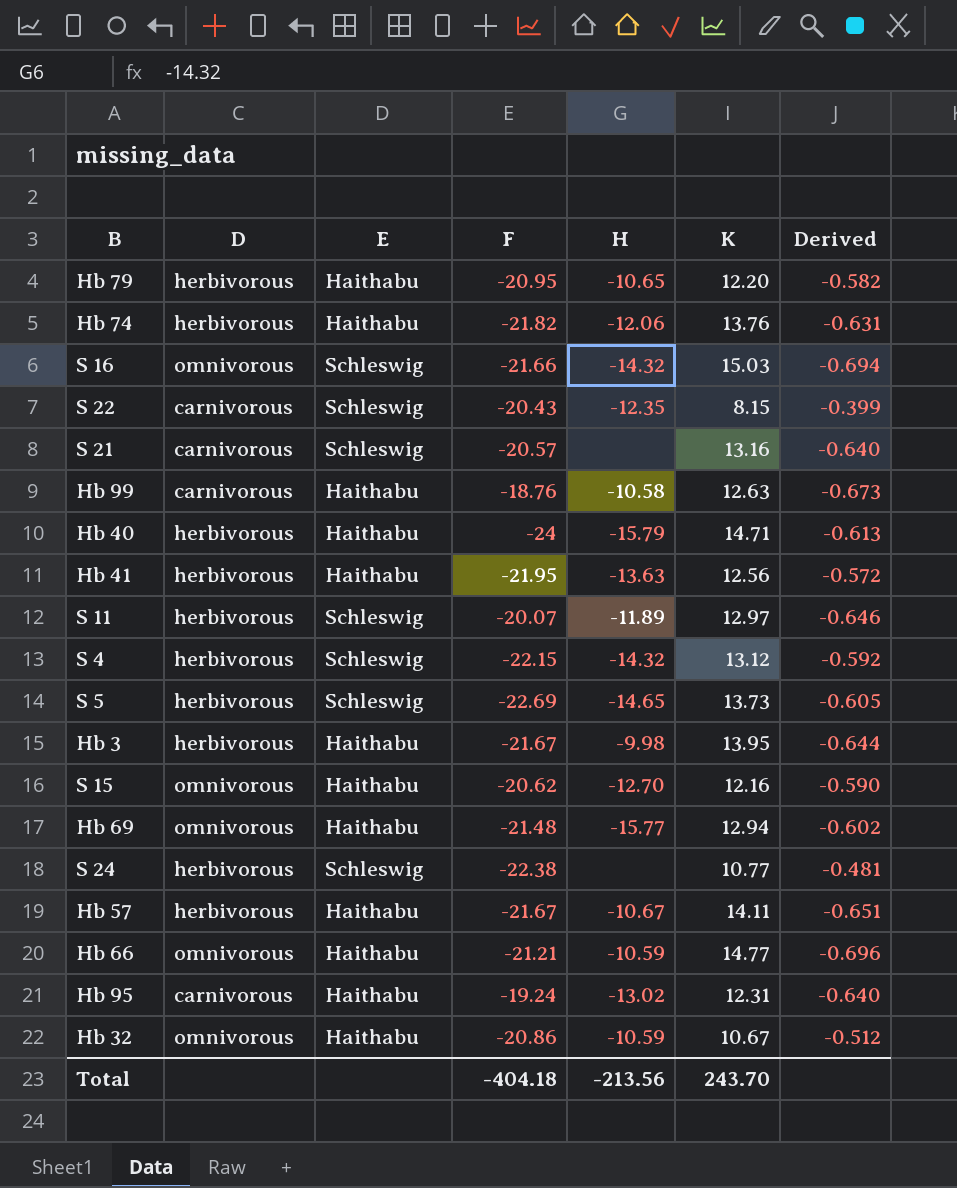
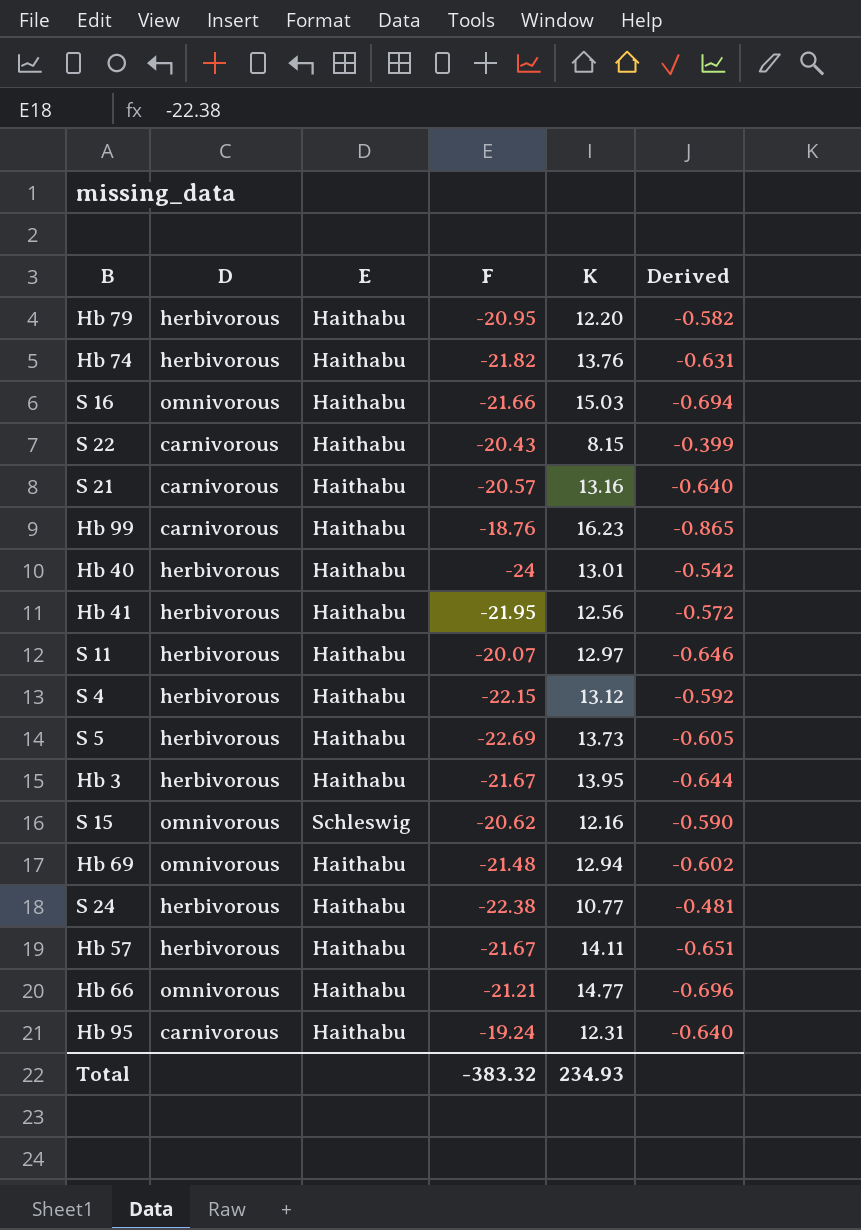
column H | position: 5 -> none
row Hb 32: omnivorous | Haithabu | -20.86 | -10.59 | 10.67 | -0.512 -> none
S 16 | E: Schleswig -> Haithabu
S 22 | E: Schleswig -> Haithabu
S 21 | E: Schleswig -> Haithabu
Hb 99 | K: 12.63 -> 16.23
Hb 99 | Derived: -0.673 -> -0.865
Hb 40 | K: 14.71 -> 13.01
Hb 40 | Derived: -0.613 -> -0.542
S 11 | E: Schleswig -> Haithabu
S 4 | E: Schleswig -> Haithabu
S 5 | E: Schleswig -> Haithabu
S 15 | E: Haithabu -> Schleswig
S 24 | E: Schleswig -> Haithabu
Total | F: -404.18 -> -383.32
Total | K: 243.70 -> 234.93

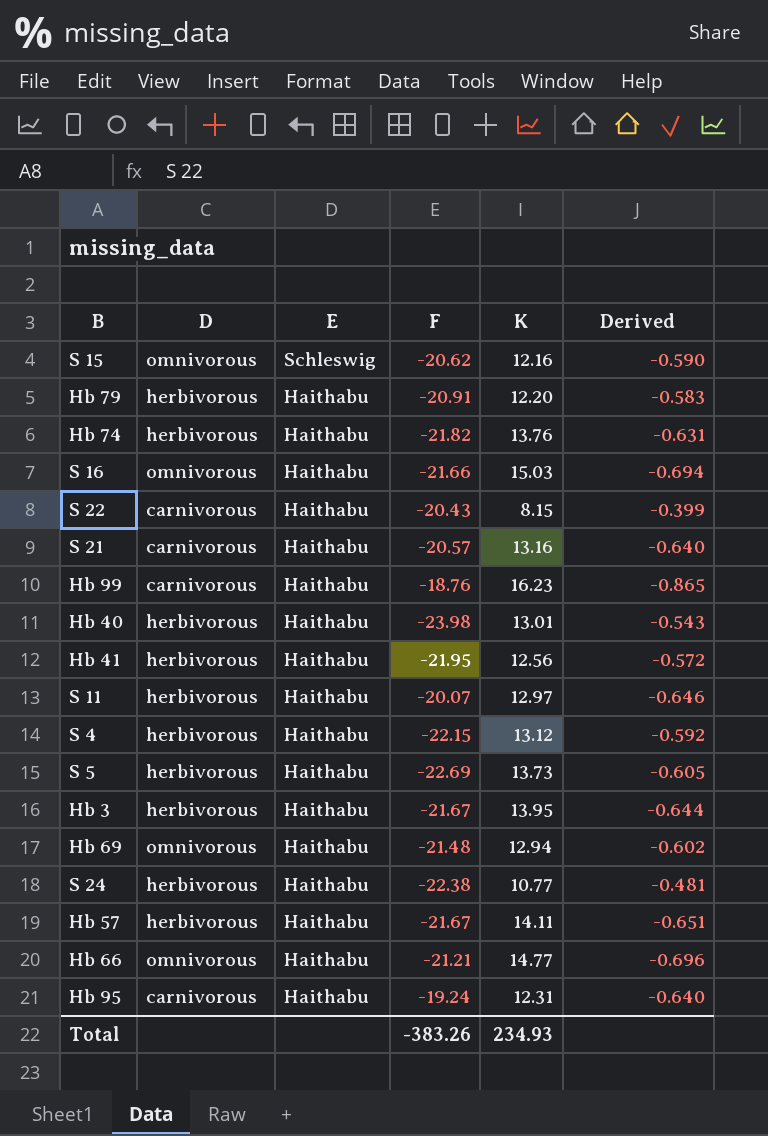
row order: none -> E descending
Hb 79 | F: -20.95 -> -20.91
Hb 79 | Derived: -0.582 -> -0.583
Hb 40 | F: -24 -> -23.98
Hb 40 | Derived: -0.542 -> -0.543
Total | F: -383.32 -> -383.26

